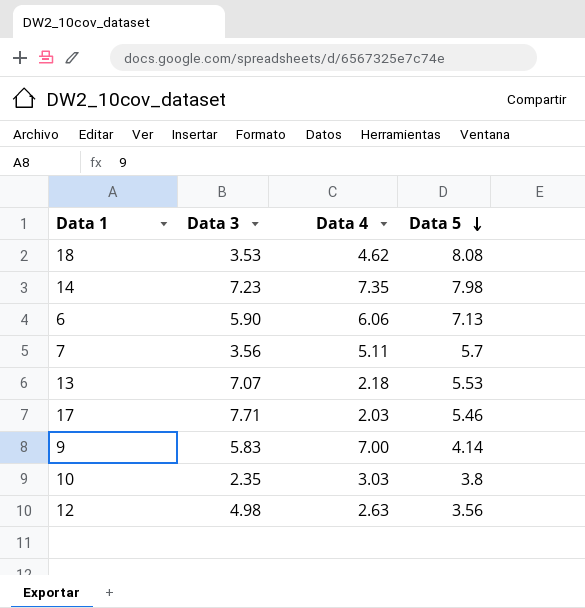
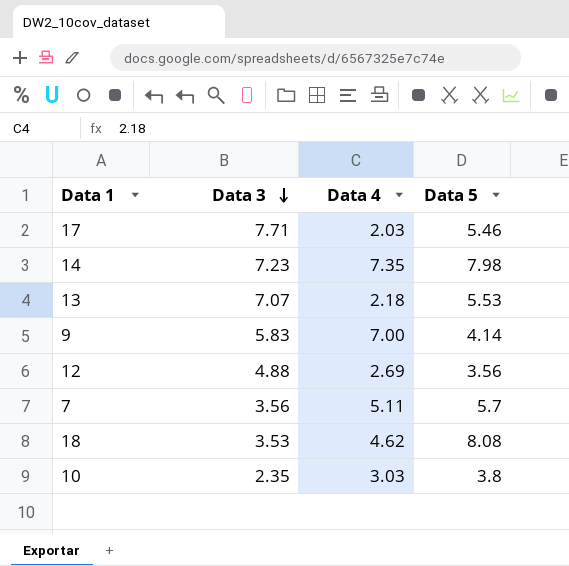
row order: Data 5 descending -> Data 3 descending
row 6: 5.90 | 6.06 | 7.13 -> none
12 | Data 3: 4.98 -> 4.88
12 | Data 4: 2.63 -> 2.69

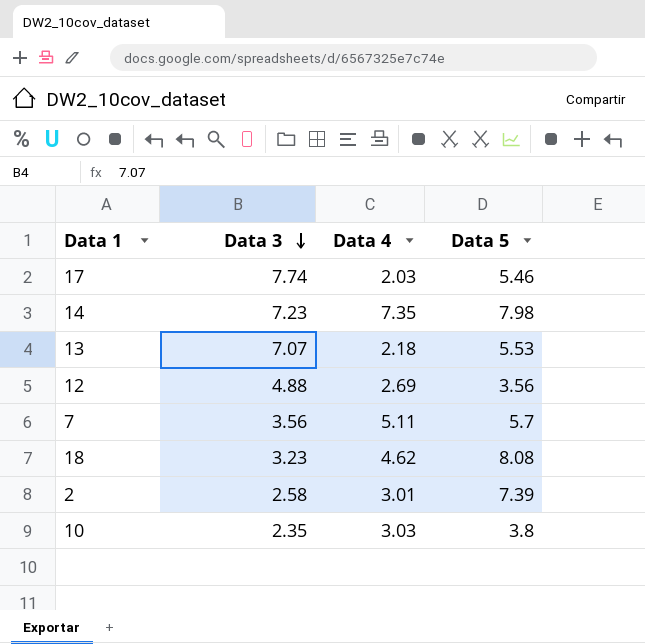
row 9: 5.83 | 7.00 | 4.14 -> none
17 | Data 3: 7.71 -> 7.74
18 | Data 3: 3.53 -> 3.23
row 2: none -> 2.58 | 3.01 | 7.39

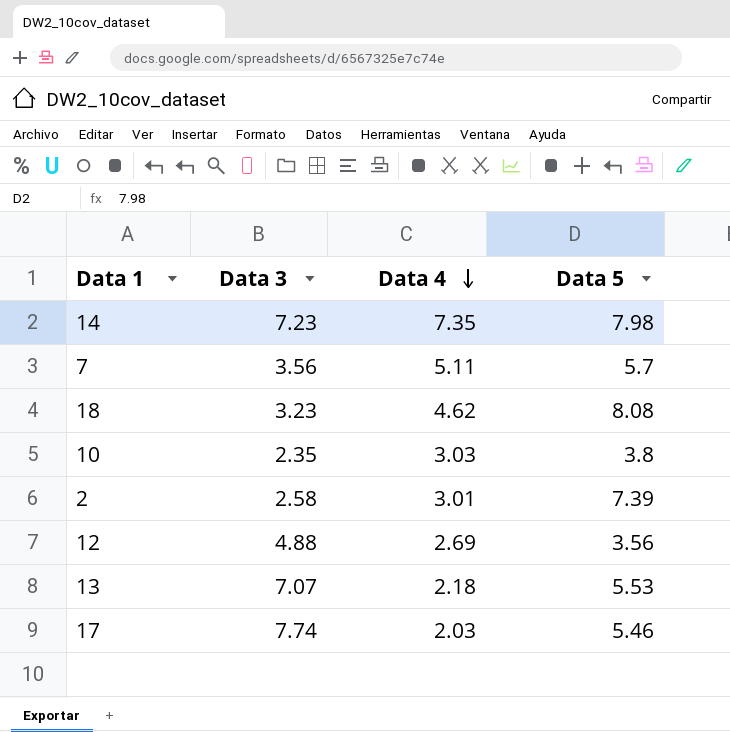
row order: Data 3 descending -> Data 4 descending

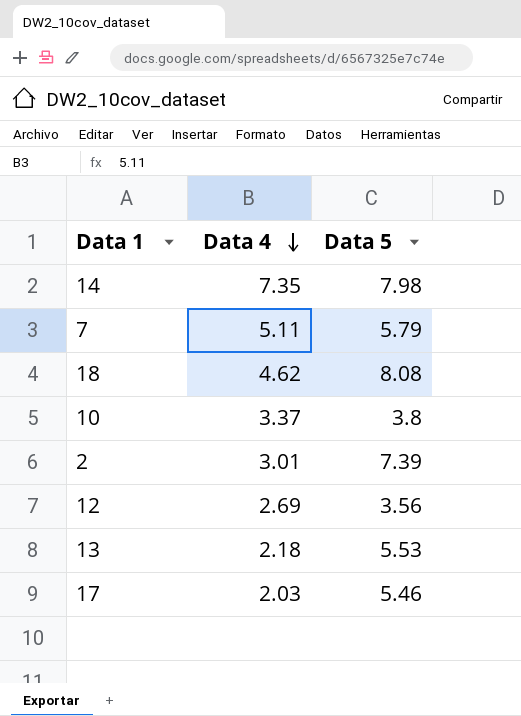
column Data 3 | position: 2 -> none
7 | Data 5: 5.7 -> 5.79
10 | Data 4: 3.03 -> 3.37

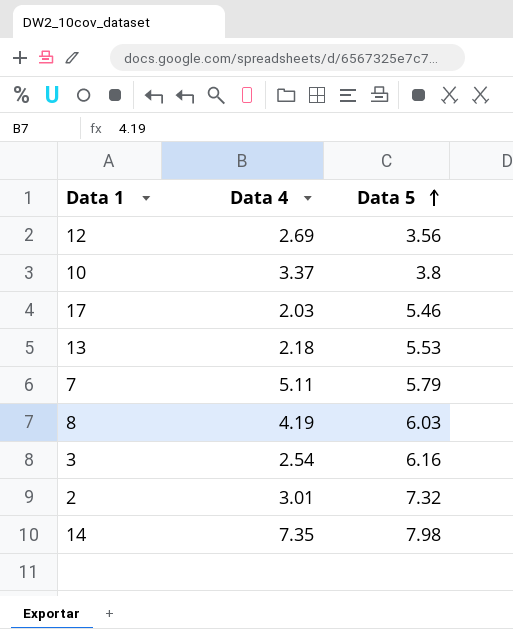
row order: Data 4 descending -> Data 5 ascending
row 18: 4.62 | 8.08 -> none
row 8: none -> 4.19 | 6.03
row 3: none -> 2.54 | 6.16
2 | Data 5: 7.39 -> 7.32

